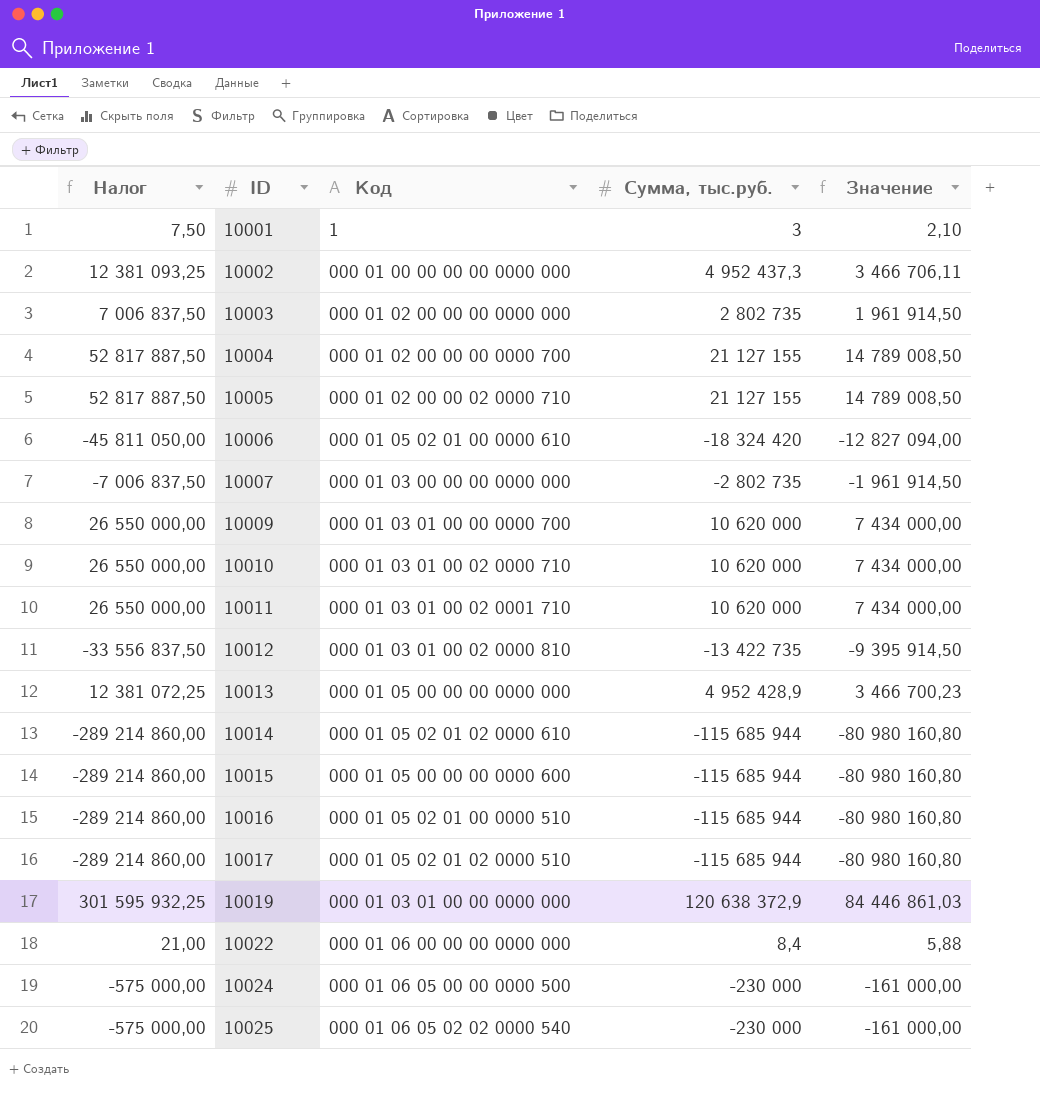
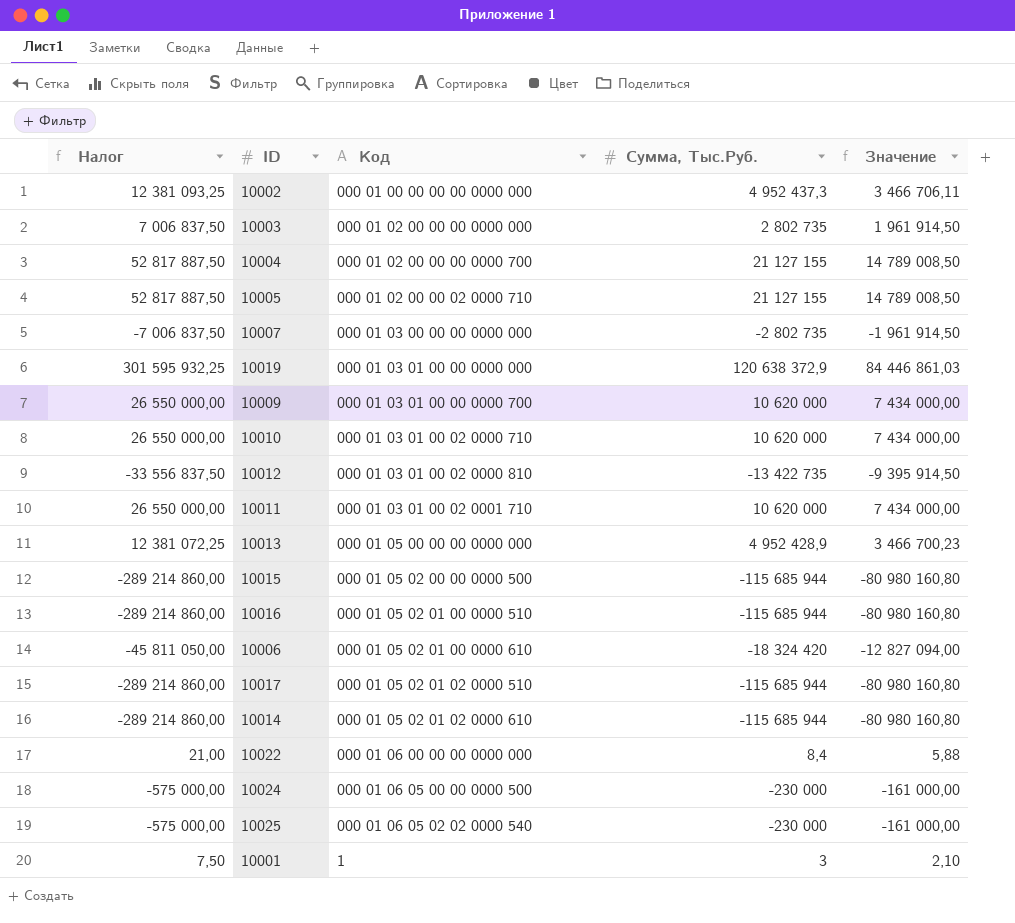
row order: ID ascending -> Код ascending
column name: Сумма, тыс.руб. -> Сумма, Тыс.Руб.
10015 | Код: 000 01 05 00 00 00 0000 600 -> 000 01 05 02 00 00 0000 500

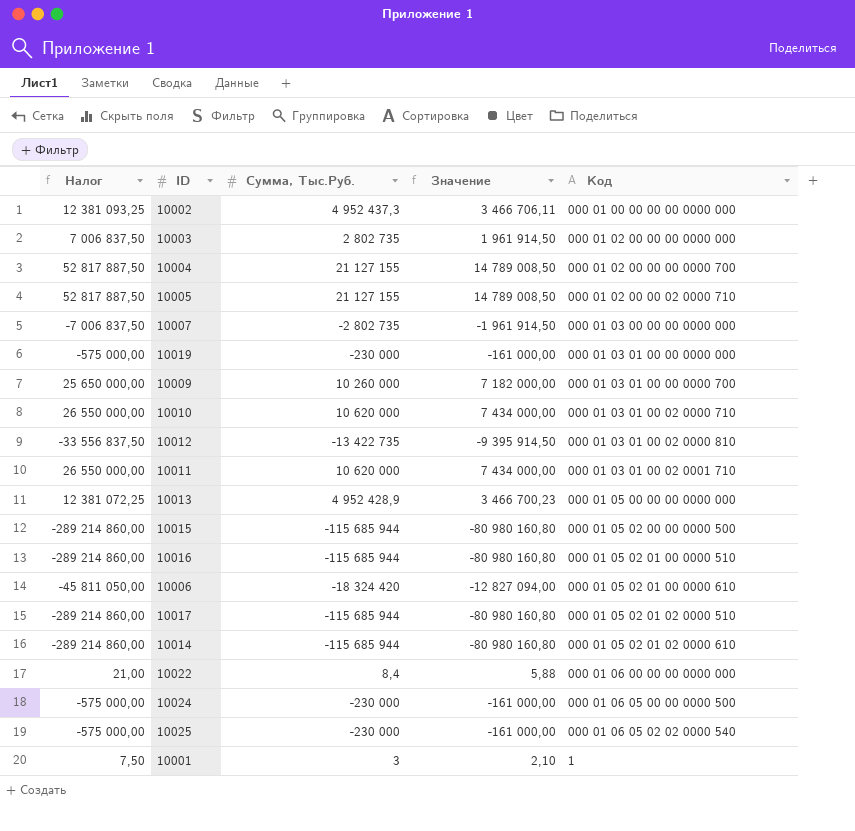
column Код | position: 3 -> 5
10019 | Налог: 301 595 932,25 -> -575 000,00
10019 | Сумма, Тыс.Руб.: 120 638 372,9 -> -230 000
10019 | Значение: 84 446 861,03 -> -161 000,00
10009 | Налог: 26 550 000,00 -> 25 650 000,00
10009 | Сумма, Тыс.Руб.: 10 620 000 -> 10 260 000
10009 | Значение: 7 434 000,00 -> 7 182 000,00

